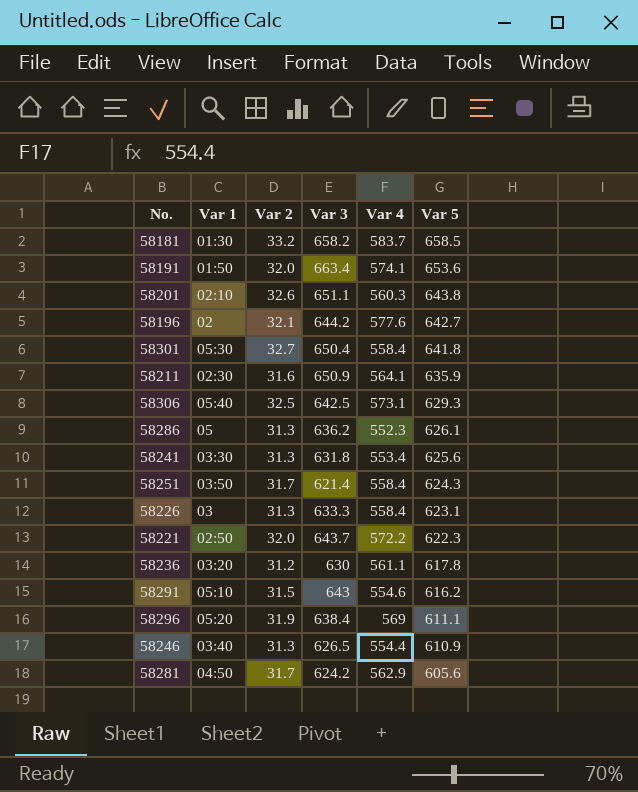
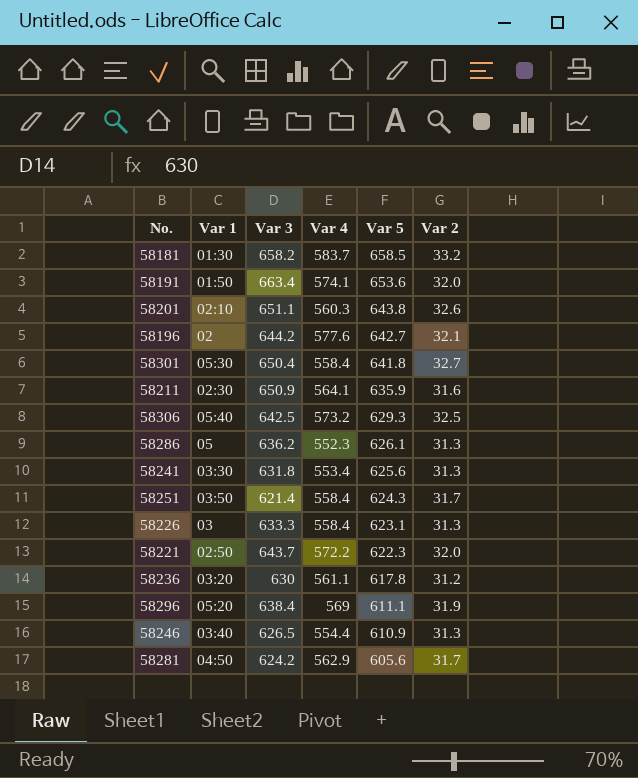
column Var 2 | position: 3 -> 6
row 58291: 05:10 | 31.5 | 643 | 554.6 | 616.2 -> none
58306 | Var 4: 573.1 -> 573.2

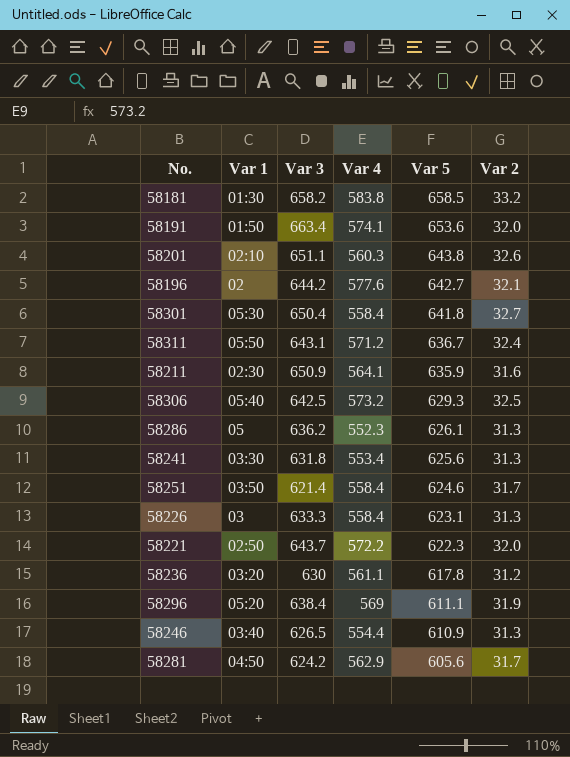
58181 | Var 4: 583.7 -> 583.8
row 58311: none -> 05:50 | 643.1 | 571.2 | 636.7 | 32.4
58251 | Var 5: 624.3 -> 624.6

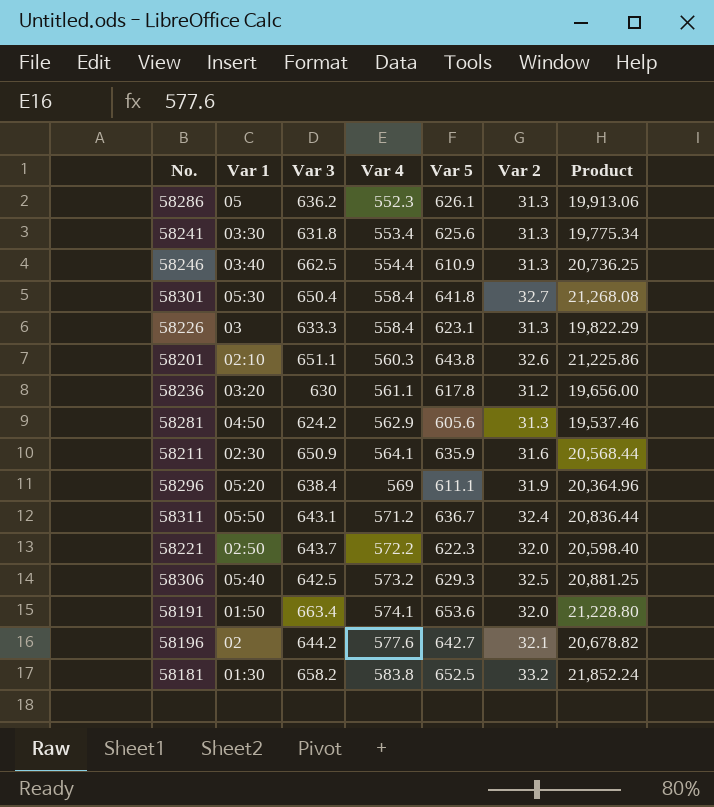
row order: Var 5 descending -> Var 4 ascending
column Product | formula: none -> [Var 3] * [Var 2]
row 58251: 03:50 | 621.4 | 558.4 | 624.6 | 31.7 -> none
58246 | Var 3: 626.5 -> 662.5
58281 | Var 2: 31.7 -> 31.3
58181 | Var 5: 658.5 -> 652.5

